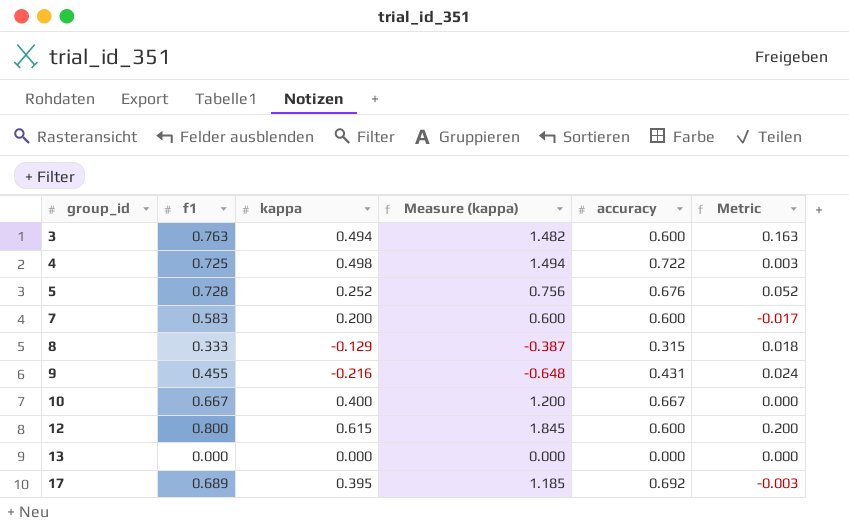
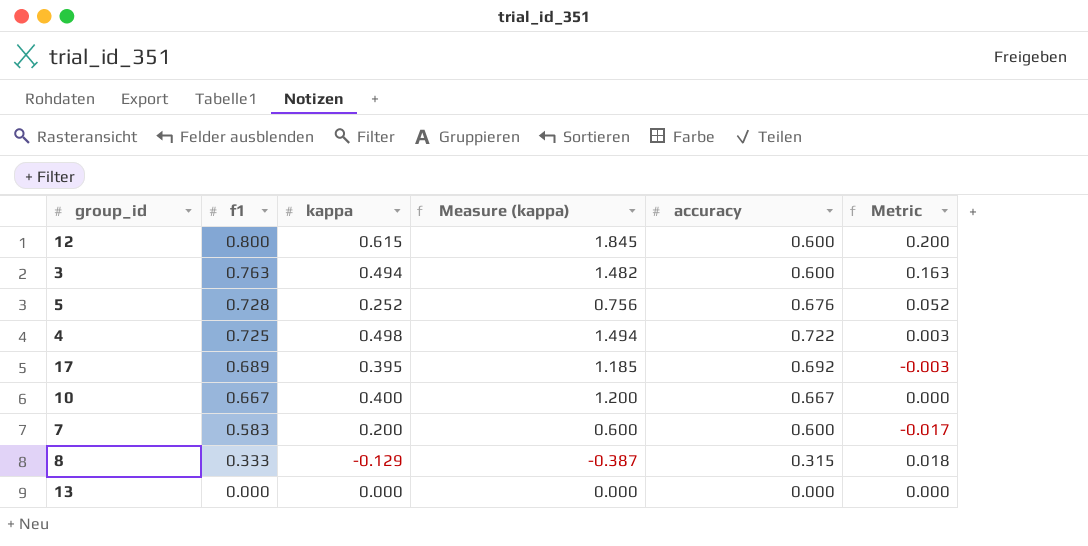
row order: group_id ascending -> f1 descending
row 9: 0.455 | -0.216 | -0.648 | 0.431 | 0.024 -> none

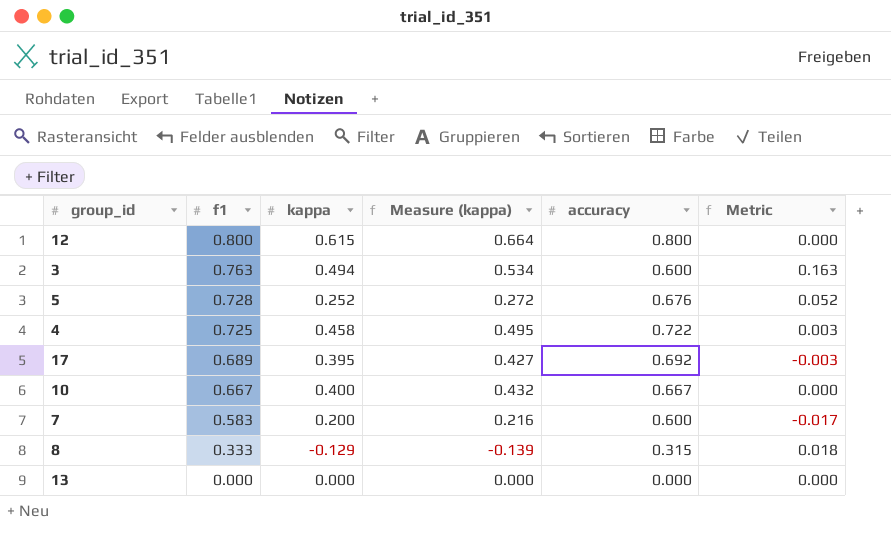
column Measure (kappa) | formula: [kappa] * 3 -> [kappa] * 1.08
12 | accuracy: 0.600 -> 0.800
12 | Metric: 0.200 -> 0.000
4 | kappa: 0.498 -> 0.458

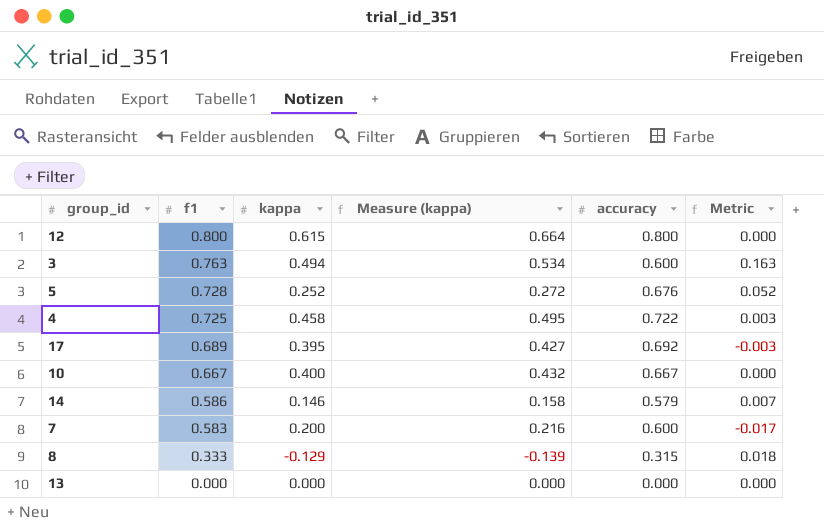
row 14: none -> 0.586 | 0.146 | 0.158 | 0.579 | 0.007

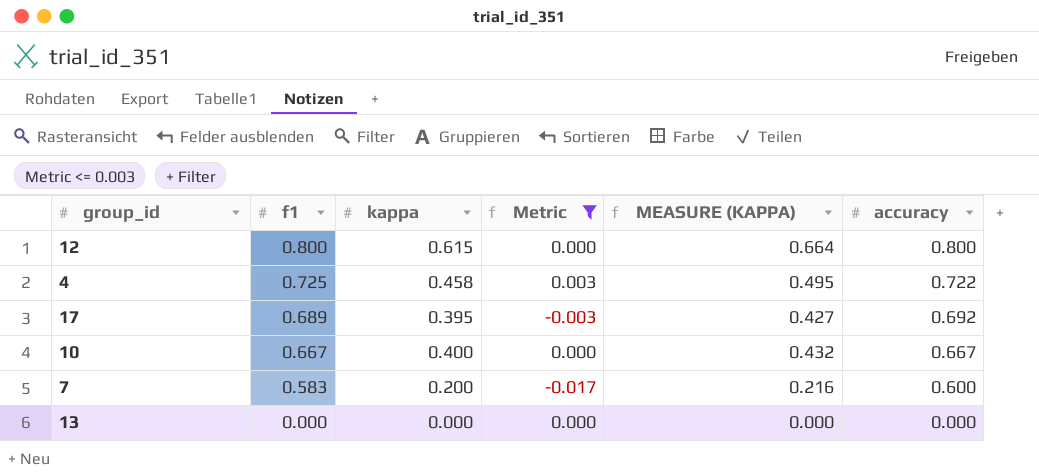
filter: none -> Metric <= 0.003
column Metric | position: 6 -> 4
column name: Measure (kappa) -> MEASURE (KAPPA)

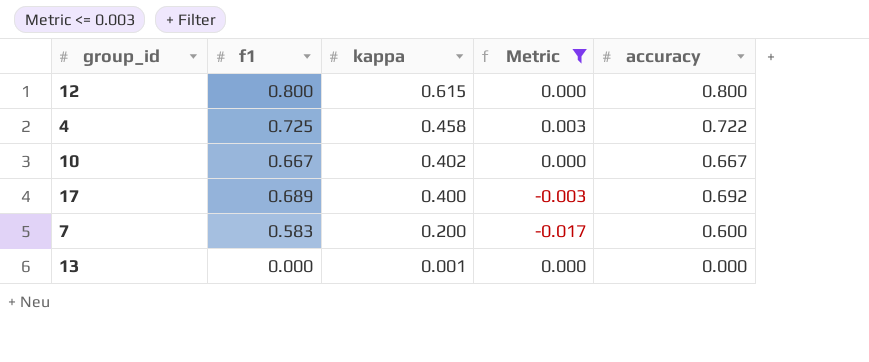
row order: f1 descending -> kappa descending
column MEASURE (KAPPA) | formula: [kappa] * 1.08 -> none
10 | kappa: 0.400 -> 0.402
17 | kappa: 0.395 -> 0.400
13 | kappa: 0.000 -> 0.001

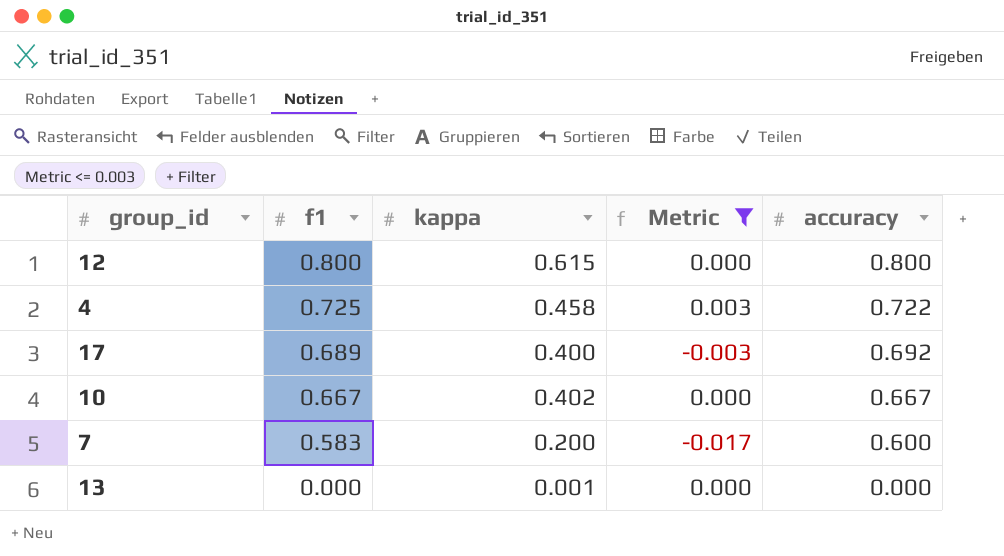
row order: kappa descending -> f1 descending

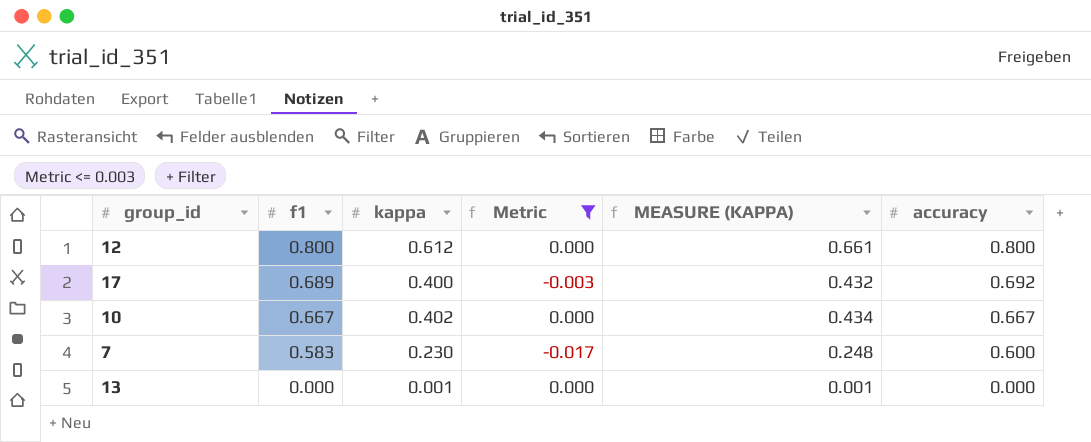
column MEASURE (KAPPA) | formula: none -> [kappa] * 1.08
row 4: 0.725 | 0.458 | 0.003 | 0.722 -> none
12 | kappa: 0.615 -> 0.612
7 | kappa: 0.200 -> 0.230

